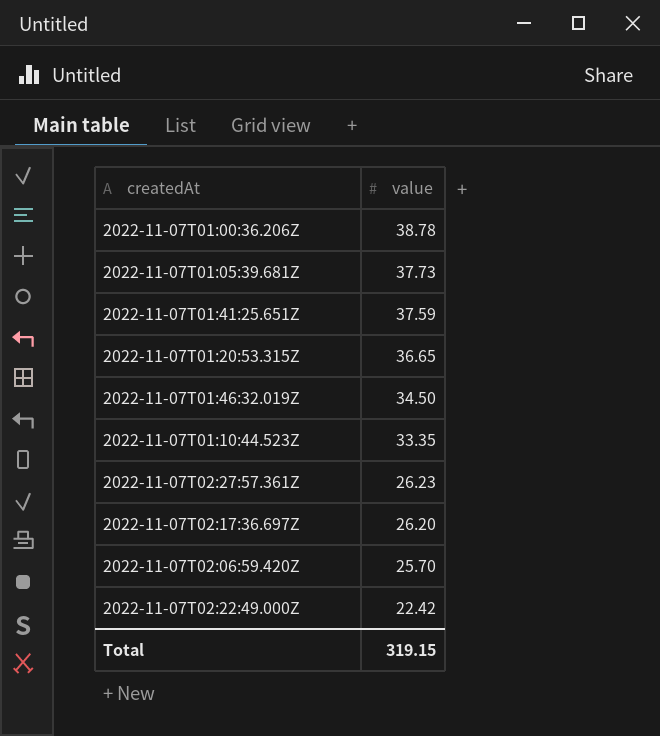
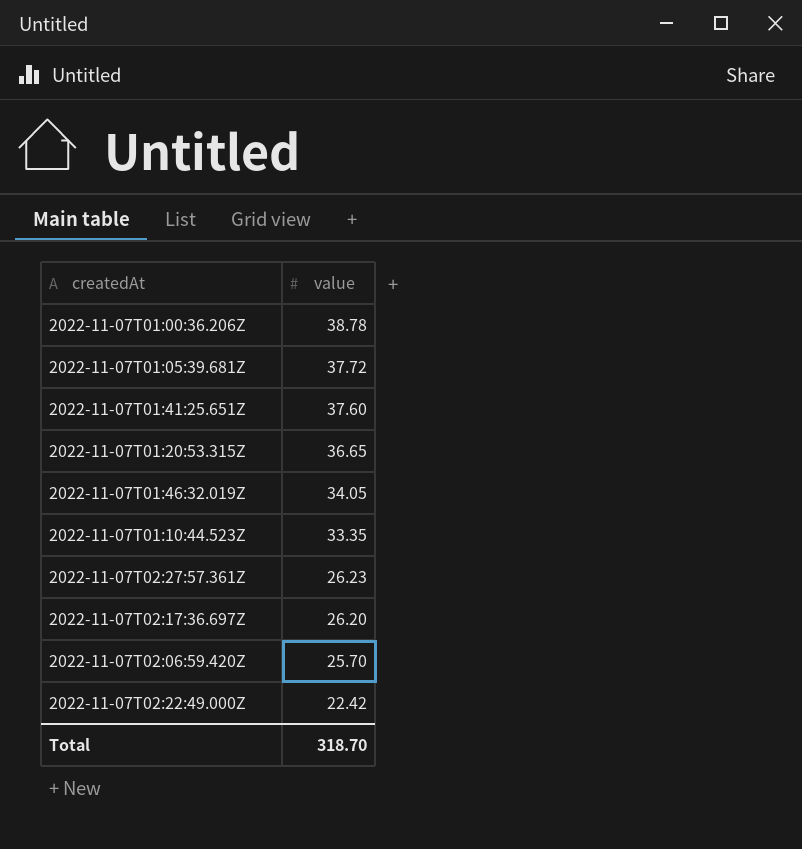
2022-11-07T01:05:39.681Z | value: 37.73 -> 37.72
2022-11-07T01:41:25.651Z | value: 37.59 -> 37.60
2022-11-07T01:46:32.019Z | value: 34.50 -> 34.05
Total | value: 319.15 -> 318.70

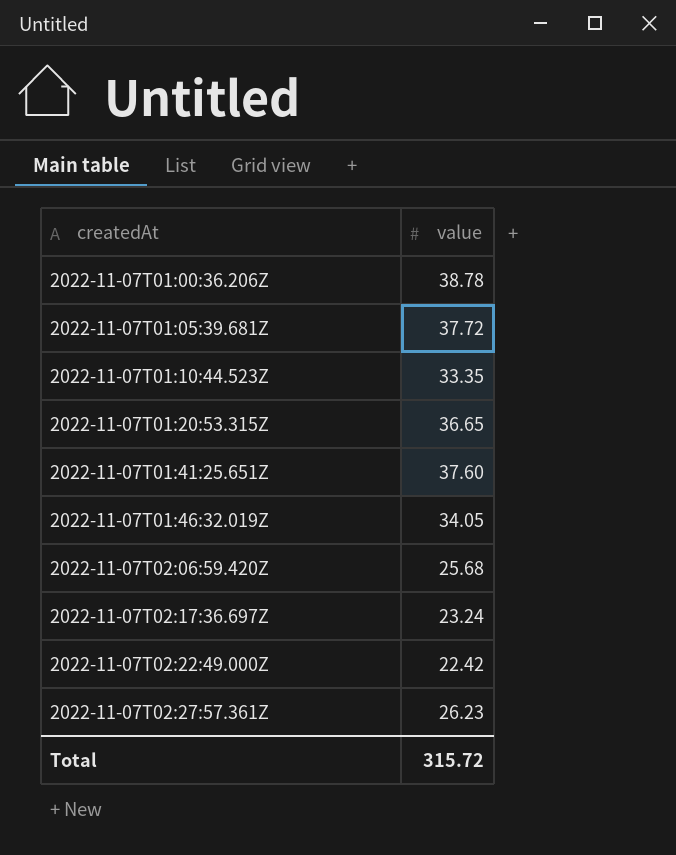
row order: value descending -> createdAt ascending
2022-11-07T02:06:59.420Z | value: 25.70 -> 25.68
2022-11-07T02:17:36.697Z | value: 26.20 -> 23.24
Total | value: 318.70 -> 315.72

